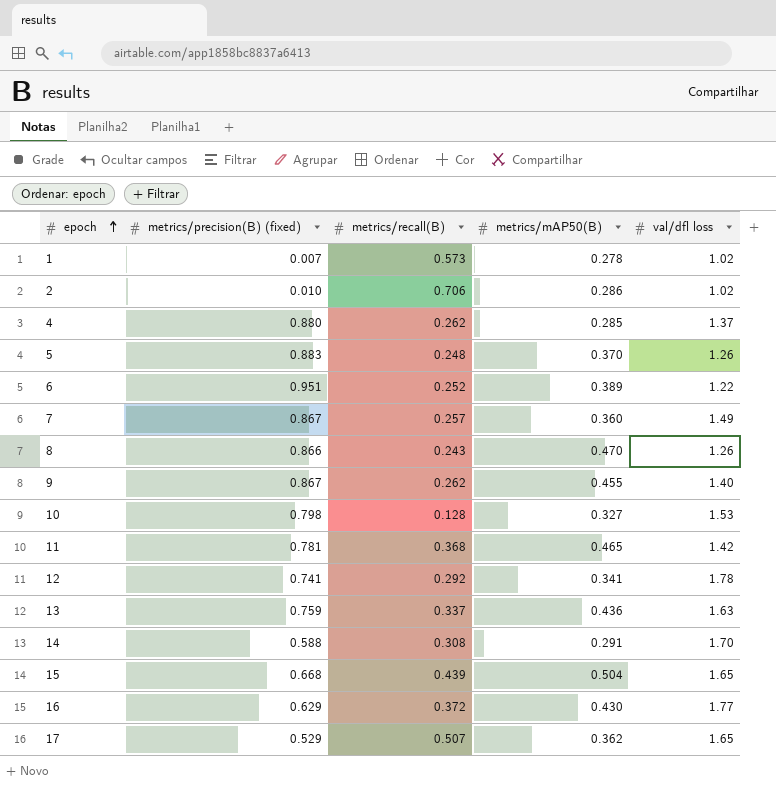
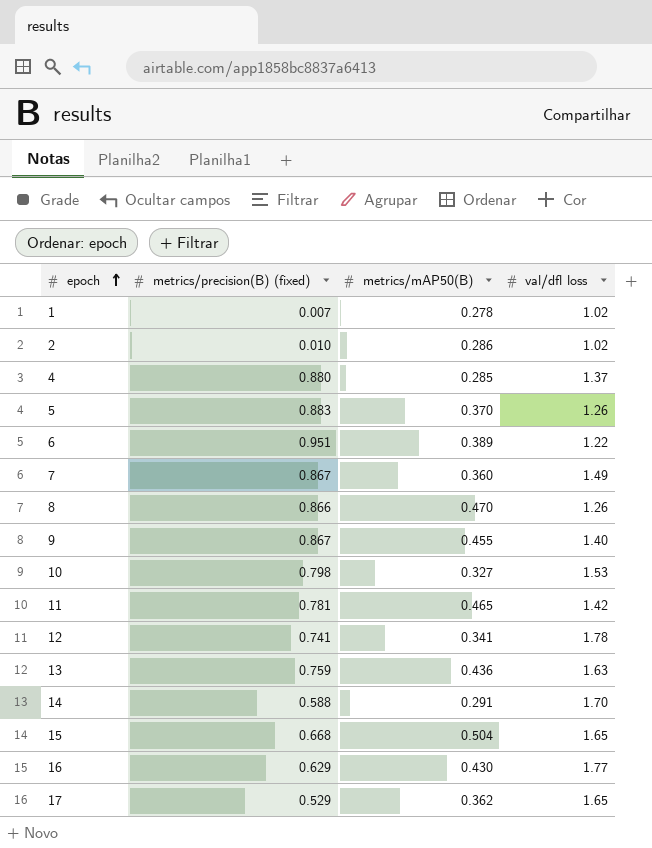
column metrics/recall(B) | position: 3 -> none

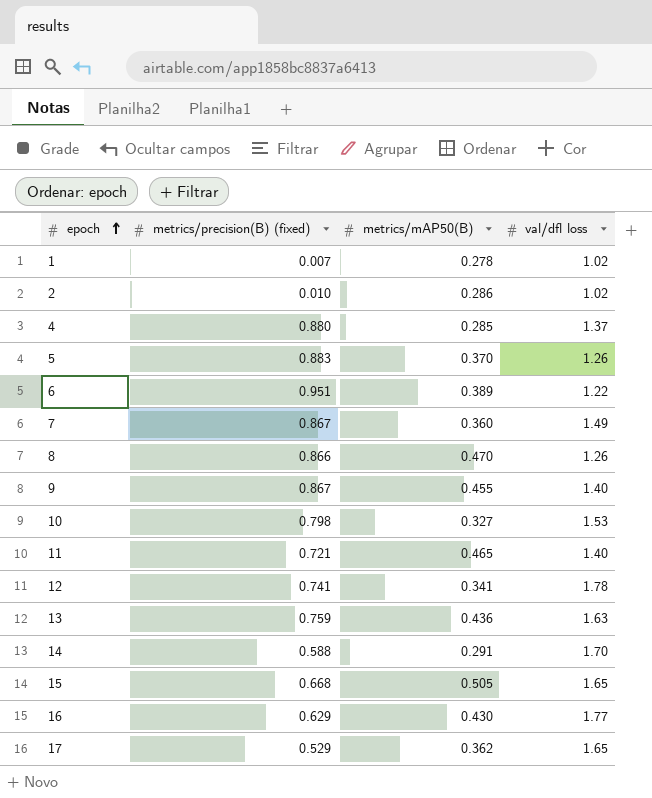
11 | metrics/precision(B) (fixed): 0.781 -> 0.721
11 | val/dfl loss: 1.42 -> 1.40
15 | metrics/mAP50(B): 0.504 -> 0.505

